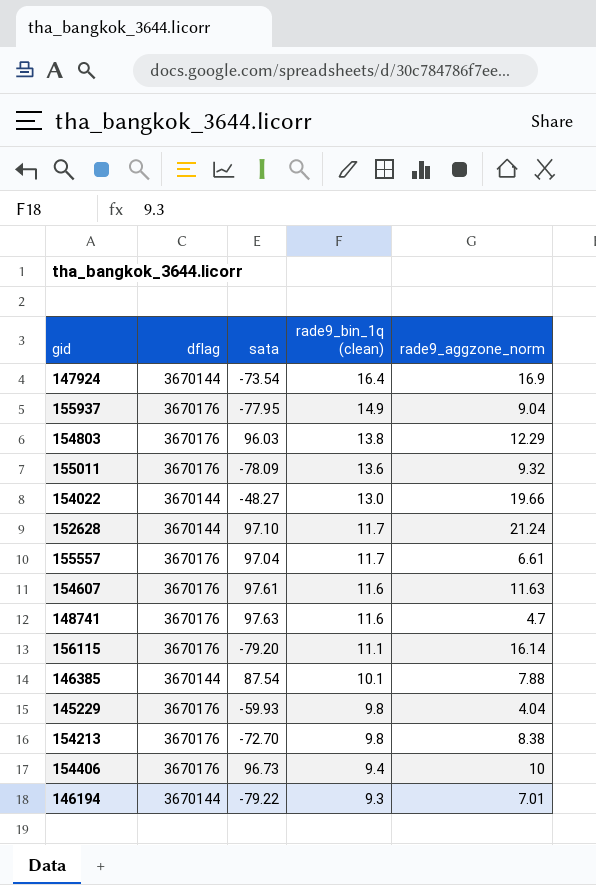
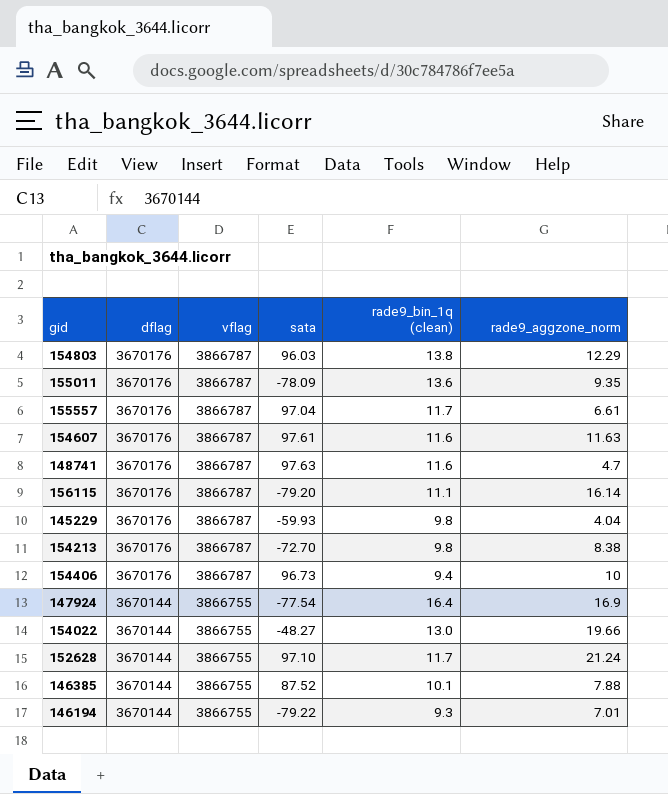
row order: rade9_bin_1q (clean) descending -> dflag descending
column vflag | position: none -> 3
row 155937: 3670176 | -77.95 | 14.9 | 9.04 -> none
155011 | rade9_aggzone_norm: 9.32 -> 9.35
147924 | sata: -73.54 -> -77.54
146385 | sata: 87.54 -> 87.52

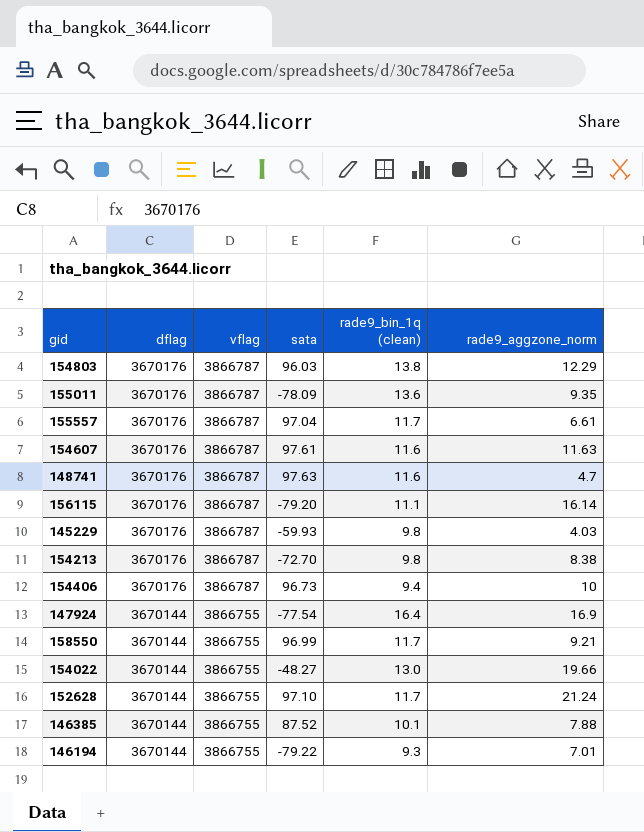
145229 | rade9_aggzone_norm: 4.04 -> 4.03
row 158550: none -> 3670144 | 3866755 | 96.99 | 11.7 | 9.21

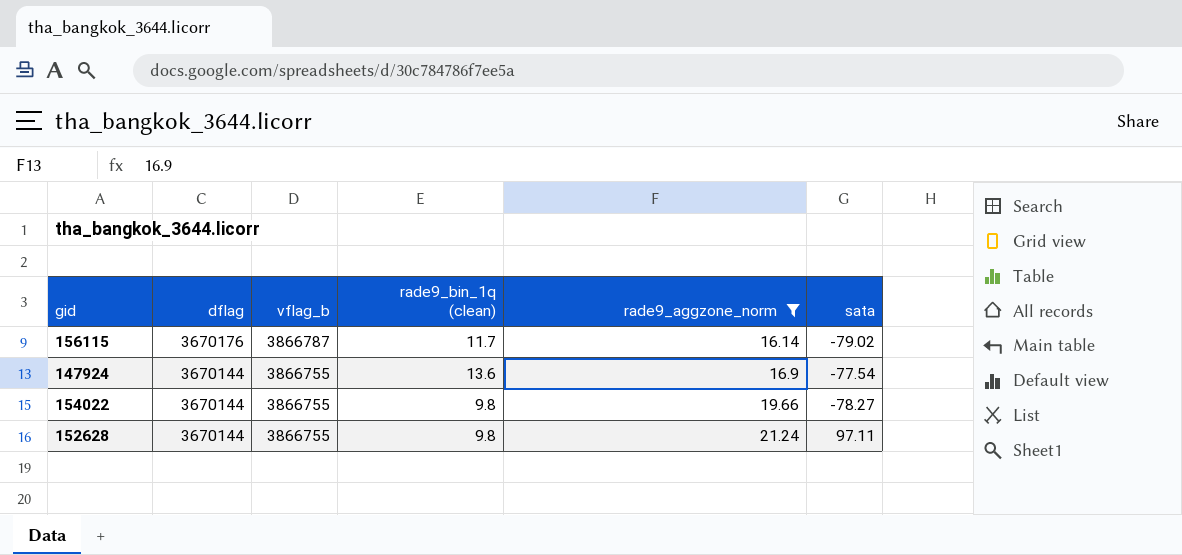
filter: none -> rade9_aggzone_norm >= 16.14
column name: vflag -> vflag_b
column sata | position: 4 -> 6
156115 | rade9_bin_1q (clean): 11.1 -> 11.7
156115 | sata: -79.20 -> -79.02
147924 | rade9_bin_1q (clean): 16.4 -> 13.6
154022 | rade9_bin_1q (clean): 13.0 -> 9.8
154022 | sata: -48.27 -> -78.27
152628 | rade9_bin_1q (clean): 11.7 -> 9.8
152628 | sata: 97.10 -> 97.11

